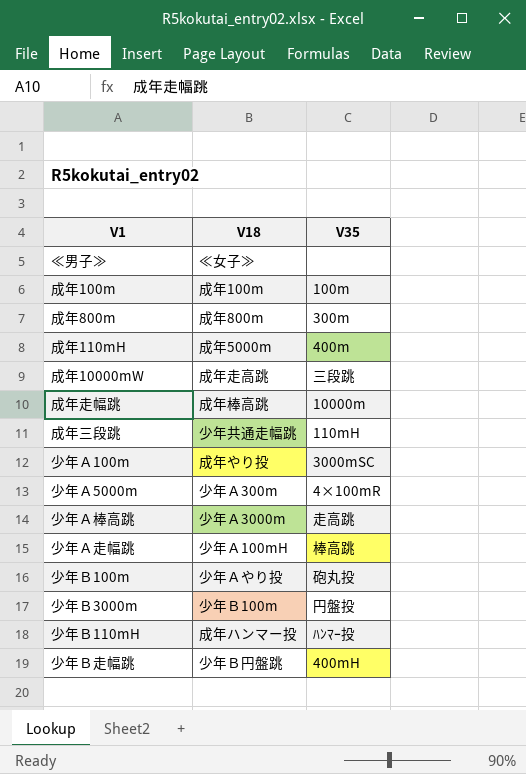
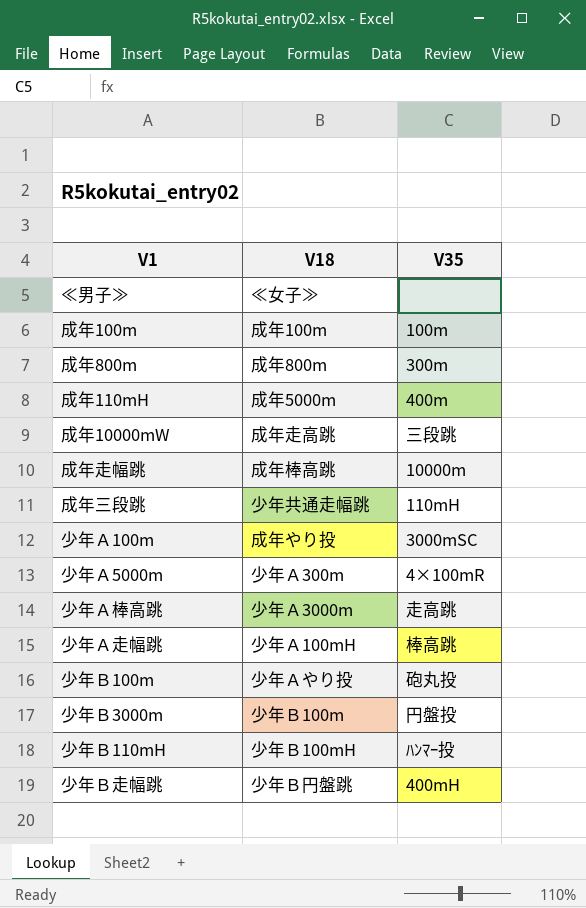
少年Ｂ110mH | V18: 成年ハンマー投 -> 少年Ｂ100mH

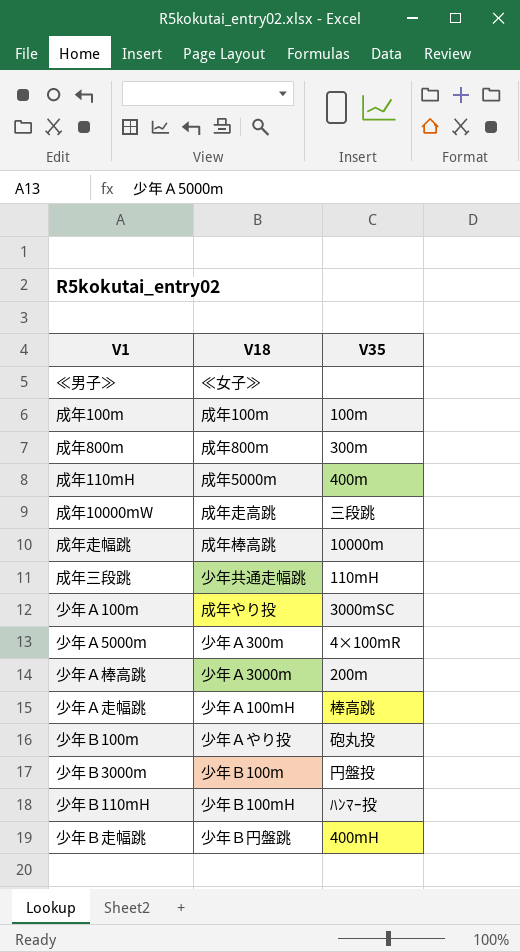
少年Ａ棒高跳 | V35: 走高跳 -> 200m

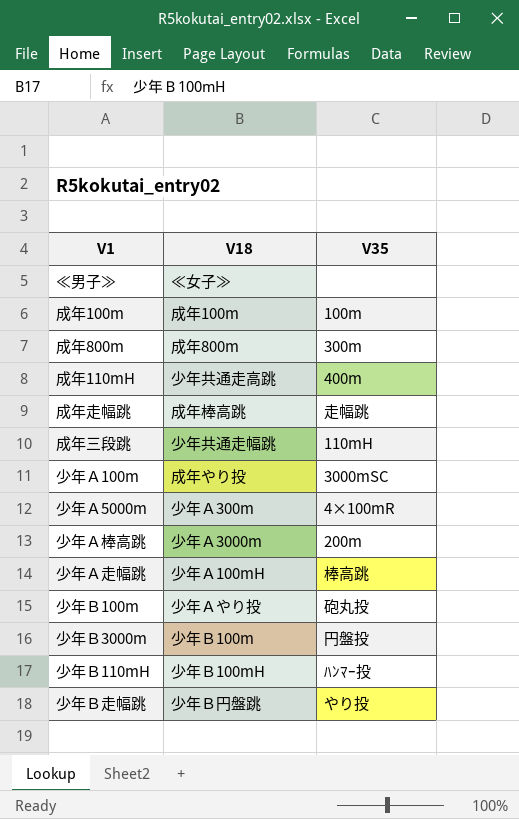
row 成年10000mW: 成年走高跳 | 三段跳 -> none
成年110mH | V18: 成年5000m -> 少年共通走高跳
成年走幅跳 | V35: 10000m -> 走幅跳
少年Ｂ走幅跳 | V35: 400mH -> やり投

